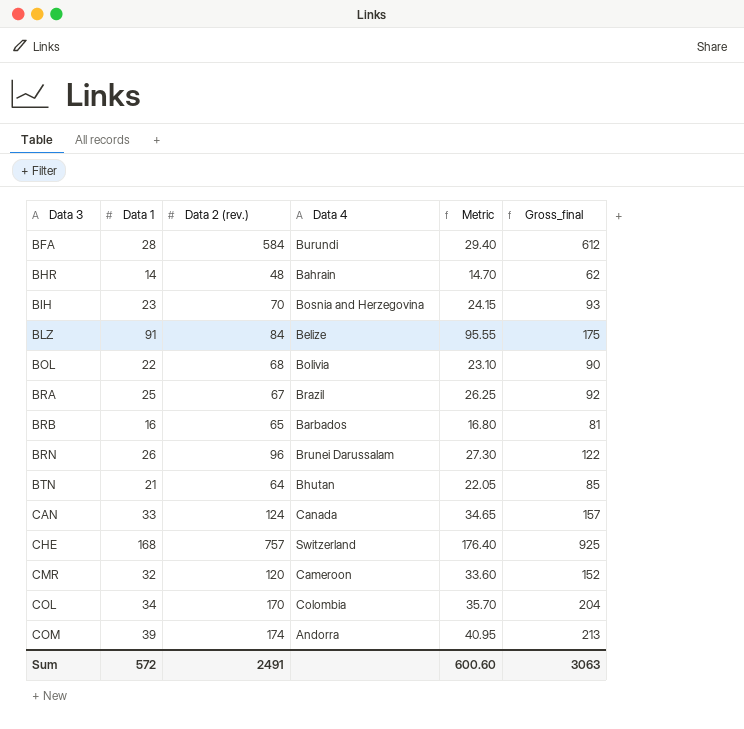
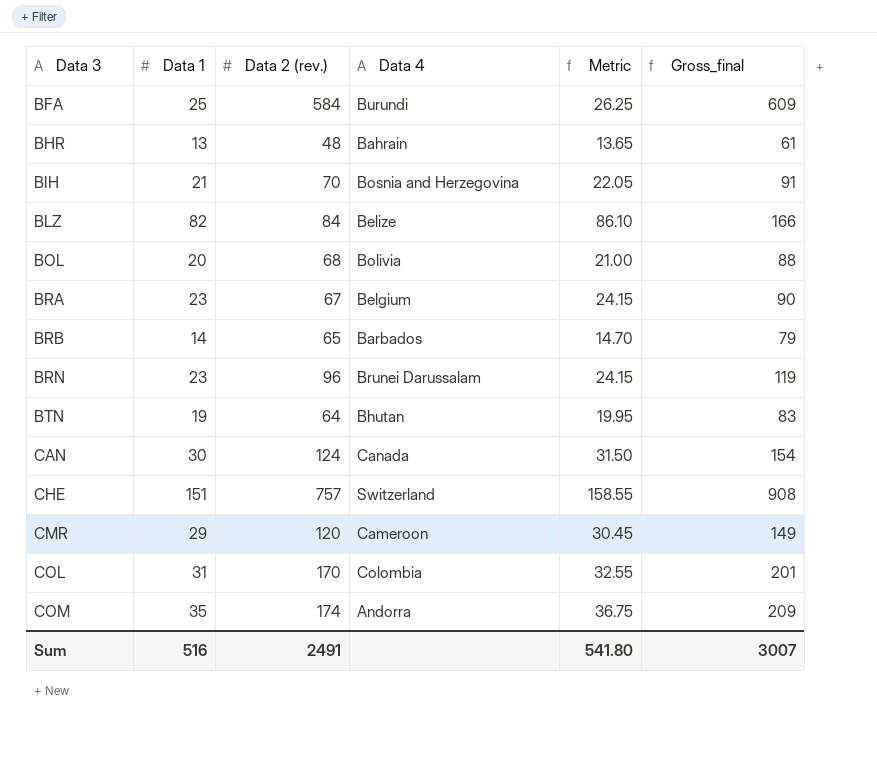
BFA | Data 1: 28 -> 25
BFA | Metric: 29.40 -> 26.25
BFA | Gross_final: 612 -> 609
BHR | Data 1: 14 -> 13
BHR | Metric: 14.70 -> 13.65
BHR | Gross_final: 62 -> 61
BIH | Data 1: 23 -> 21
BIH | Metric: 24.15 -> 22.05
BIH | Gross_final: 93 -> 91
BLZ | Data 1: 91 -> 82
BLZ | Metric: 95.55 -> 86.10
BLZ | Gross_final: 175 -> 166
BOL | Data 1: 22 -> 20
BOL | Metric: 23.10 -> 21.00
BOL | Gross_final: 90 -> 88
BRA | Data 1: 25 -> 23
BRA | Data 4: Brazil -> Belgium
BRA | Metric: 26.25 -> 24.15
BRA | Gross_final: 92 -> 90
BRB | Data 1: 16 -> 14
BRB | Metric: 16.80 -> 14.70
BRB | Gross_final: 81 -> 79
BRN | Data 1: 26 -> 23
BRN | Metric: 27.30 -> 24.15
BRN | Gross_final: 122 -> 119
BTN | Data 1: 21 -> 19
BTN | Metric: 22.05 -> 19.95
BTN | Gross_final: 85 -> 83
CAN | Data 1: 33 -> 30
CAN | Metric: 34.65 -> 31.50
CAN | Gross_final: 157 -> 154
CHE | Data 1: 168 -> 151
CHE | Metric: 176.40 -> 158.55
CHE | Gross_final: 925 -> 908
CMR | Data 1: 32 -> 29
CMR | Metric: 33.60 -> 30.45
CMR | Gross_final: 152 -> 149
COL | Data 1: 34 -> 31
COL | Metric: 35.70 -> 32.55
COL | Gross_final: 204 -> 201
COM | Data 1: 39 -> 35
COM | Metric: 40.95 -> 36.75
COM | Gross_final: 213 -> 209
Sum | Data 1: 572 -> 516
Sum | Metric: 600.60 -> 541.80
Sum | Gross_final: 3063 -> 3007

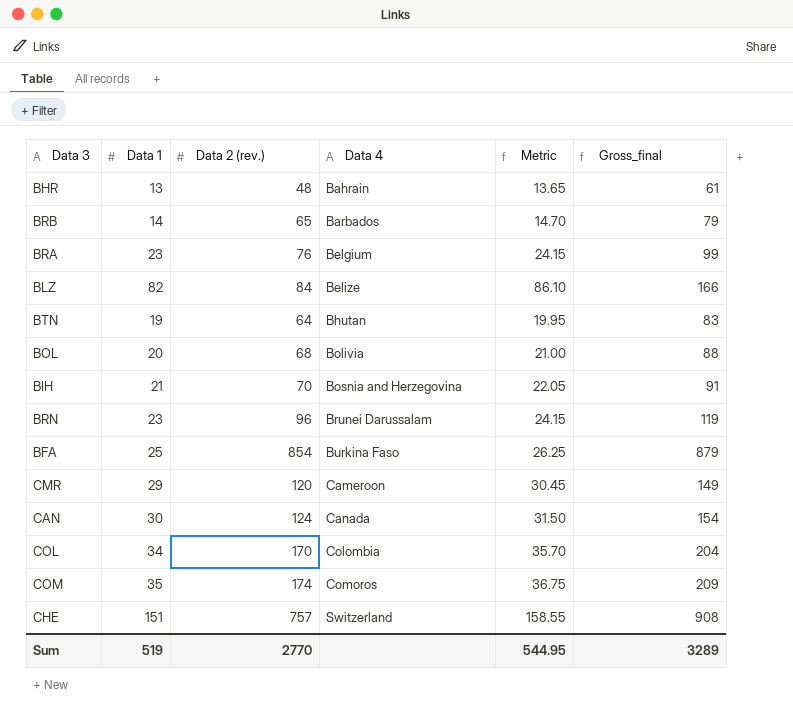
row order: Data 3 ascending -> Data 4 ascending
BRA | Data 2 (rev.): 67 -> 76
BRA | Gross_final: 90 -> 99
BFA | Data 2 (rev.): 584 -> 854
BFA | Data 4: Burundi -> Burkina Faso
BFA | Gross_final: 609 -> 879
COL | Data 1: 31 -> 34
COL | Metric: 32.55 -> 35.70
COL | Gross_final: 201 -> 204
COM | Data 4: Andorra -> Comoros
Sum | Data 1: 516 -> 519
Sum | Data 2 (rev.): 2491 -> 2770
Sum | Metric: 541.80 -> 544.95
Sum | Gross_final: 3007 -> 3289

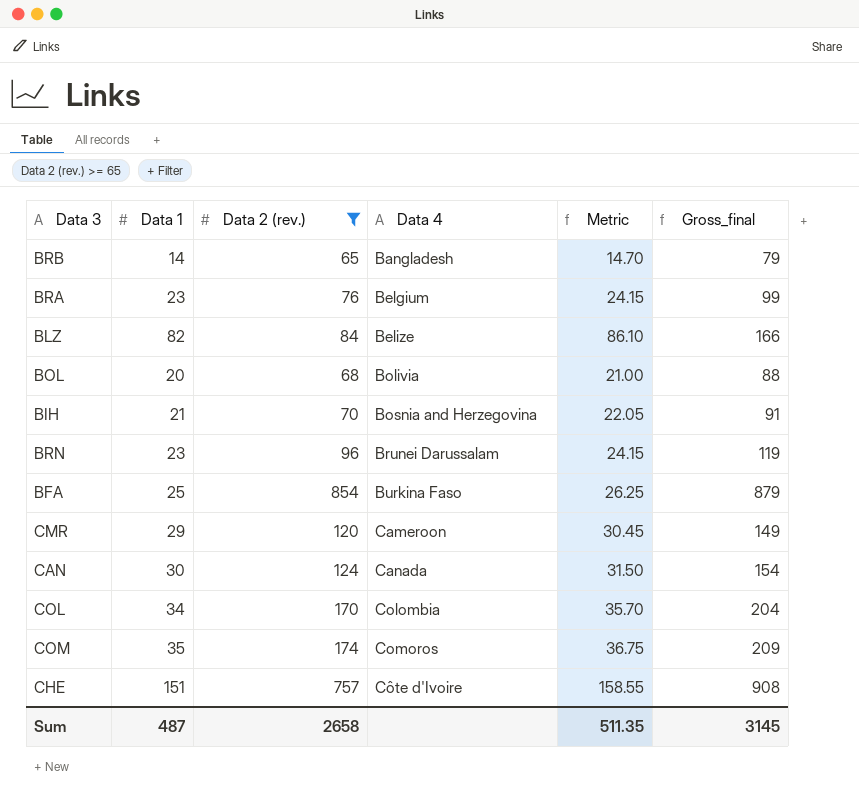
filter: none -> Data 2 (rev.) >= 65
BRB | Data 4: Barbados -> Bangladesh
CHE | Data 4: Switzerland -> Côte d'Ivoire
Sum | Data 1: 519 -> 487
Sum | Data 2 (rev.): 2770 -> 2658
Sum | Metric: 544.95 -> 511.35
Sum | Gross_final: 3289 -> 3145

